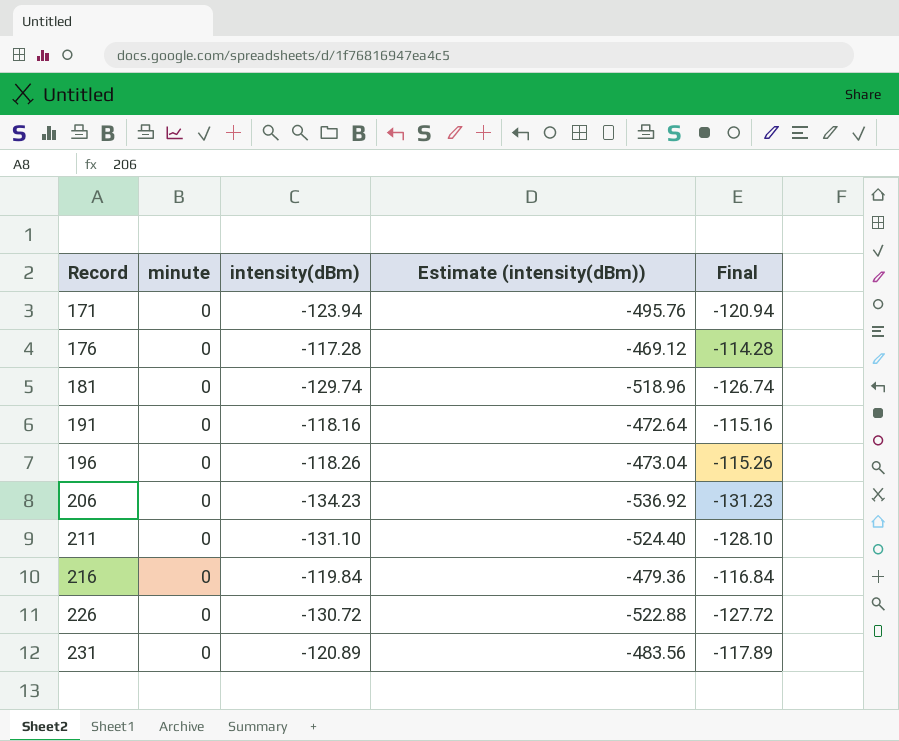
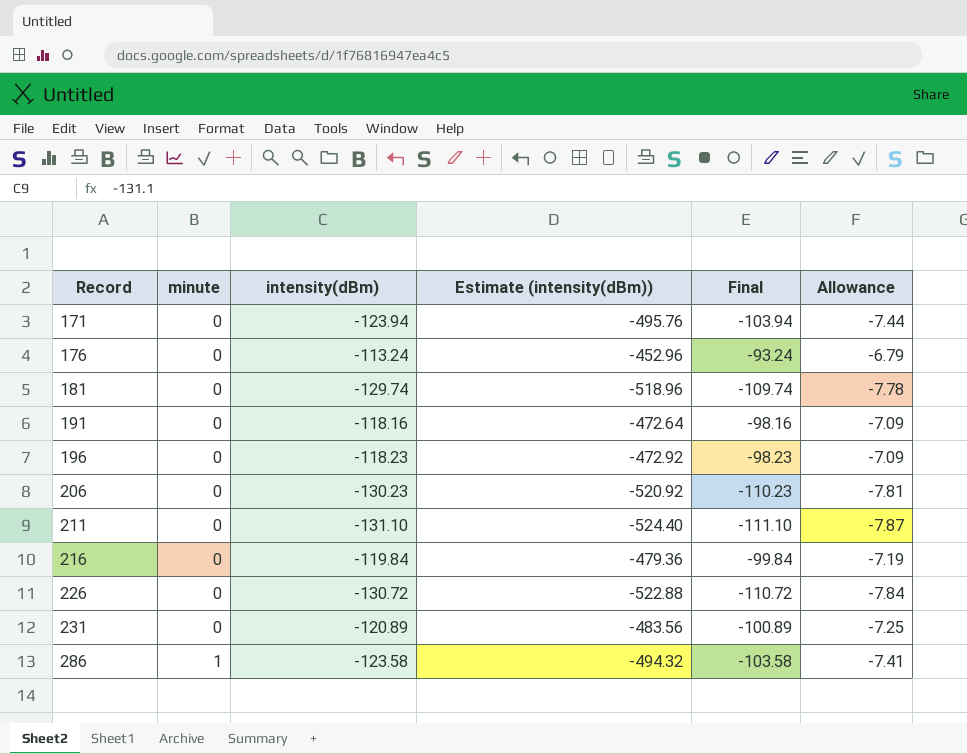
column Final | formula: [intensity(dBm)] + 3 -> [intensity(dBm)] + 20
column Allowance | formula: none -> [intensity(dBm)] * 0.06
176 | intensity(dBm): -117.28 -> -113.24
176 | Estimate (intensity(dBm)): -469.12 -> -452.96
196 | intensity(dBm): -118.26 -> -118.23
196 | Estimate (intensity(dBm)): -473.04 -> -472.92
206 | intensity(dBm): -134.23 -> -130.23
206 | Estimate (intensity(dBm)): -536.92 -> -520.92
row 286: none -> 1 | -123.58 | -494.32 | -103.58 | -7.41

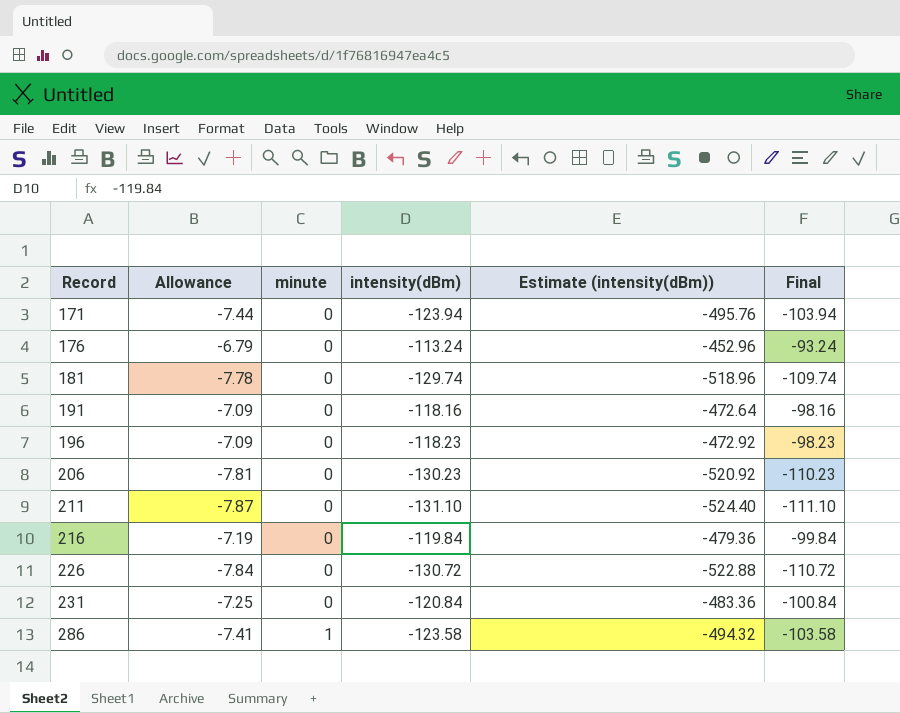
column Allowance | position: 6 -> 2
231 | intensity(dBm): -120.89 -> -120.84
231 | Estimate (intensity(dBm)): -483.56 -> -483.36
231 | Final: -100.89 -> -100.84

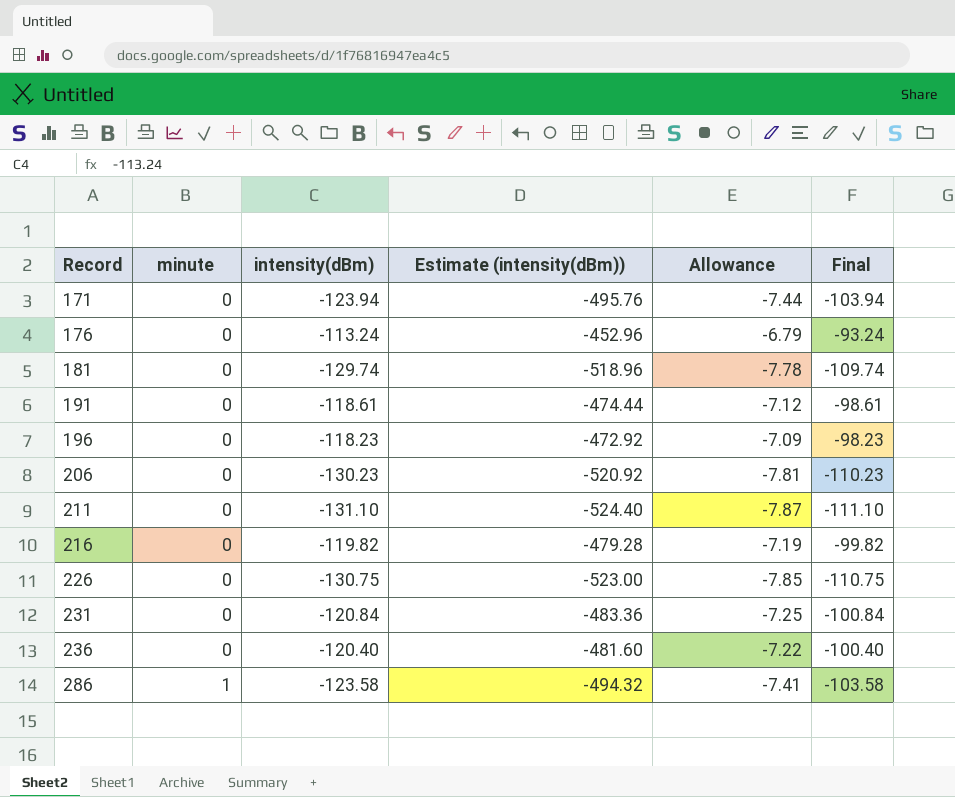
column Allowance | position: 2 -> 5
191 | intensity(dBm): -118.16 -> -118.61
191 | Estimate (intensity(dBm)): -472.64 -> -474.44
191 | Allowance: -7.09 -> -7.12
191 | Final: -98.16 -> -98.61
216 | intensity(dBm): -119.84 -> -119.82
216 | Estimate (intensity(dBm)): -479.36 -> -479.28
216 | Final: -99.84 -> -99.82
226 | intensity(dBm): -130.72 -> -130.75
226 | Estimate (intensity(dBm)): -522.88 -> -523.00
226 | Allowance: -7.84 -> -7.85
226 | Final: -110.72 -> -110.75
row 236: none -> 0 | -120.40 | -481.60 | -7.22 | -100.40

